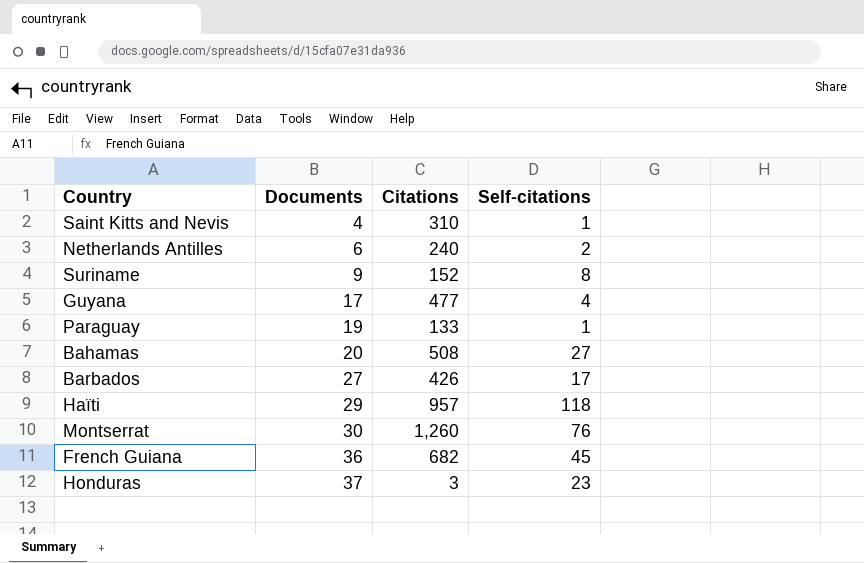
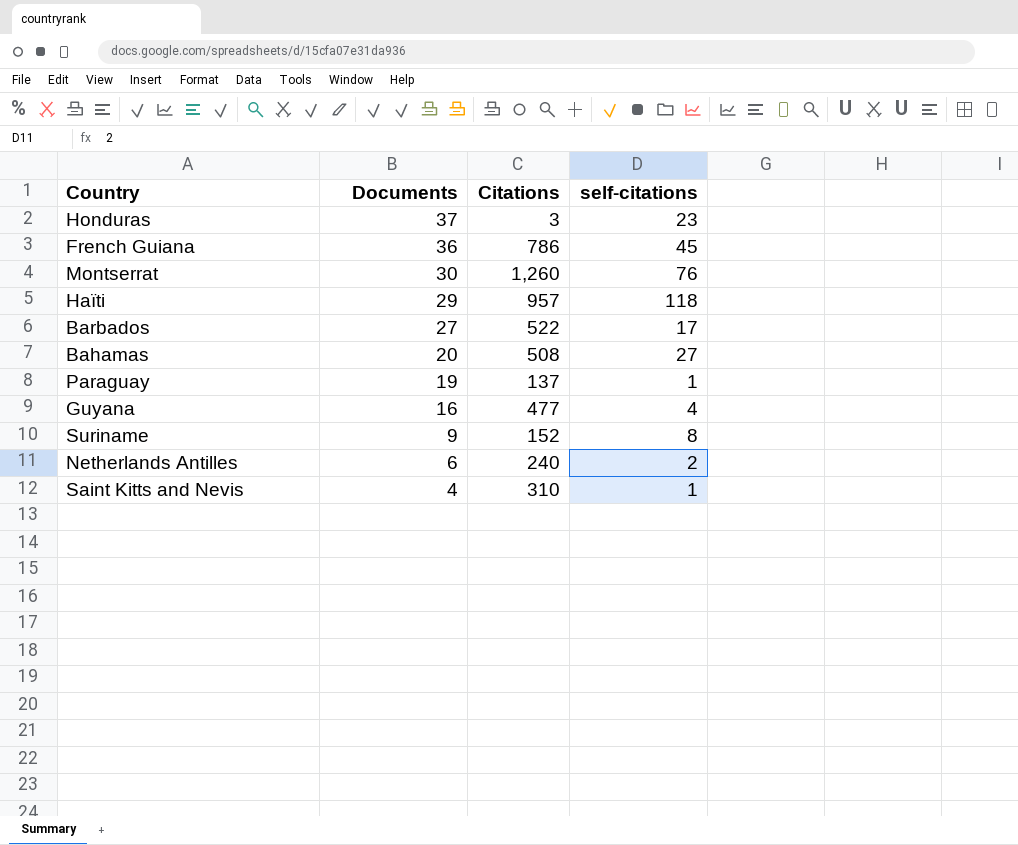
row order: Documents ascending -> Documents descending
column name: Self-citations -> self-citations
French Guiana | Citations: 682 -> 786
Barbados | Citations: 426 -> 522
Paraguay | Citations: 133 -> 137
Guyana | Documents: 17 -> 16

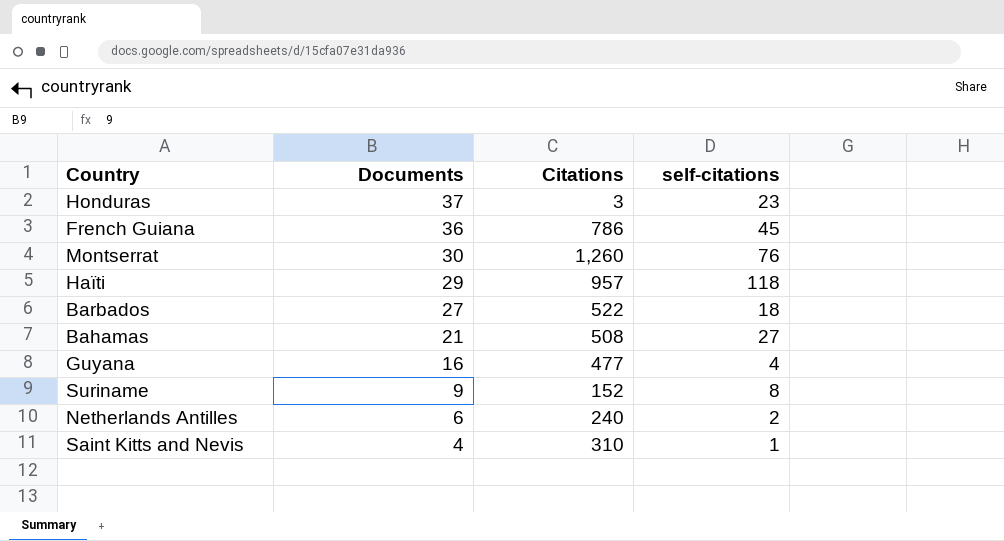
row Paraguay: 19 | 137 | 1 -> none
Barbados | self-citations: 17 -> 18
Bahamas | Documents: 20 -> 21

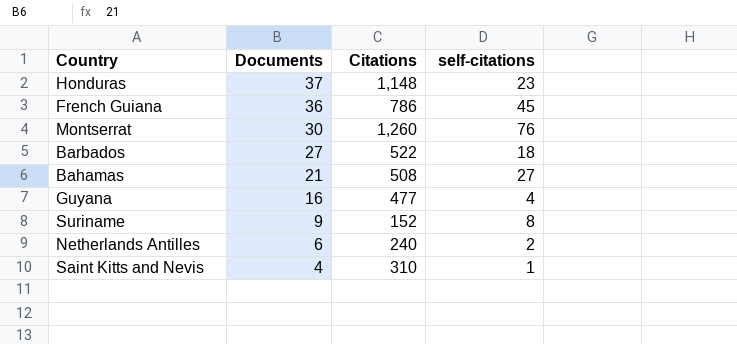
row Haïti: 29 | 957 | 118 -> none
Honduras | Citations: 3 -> 1,148

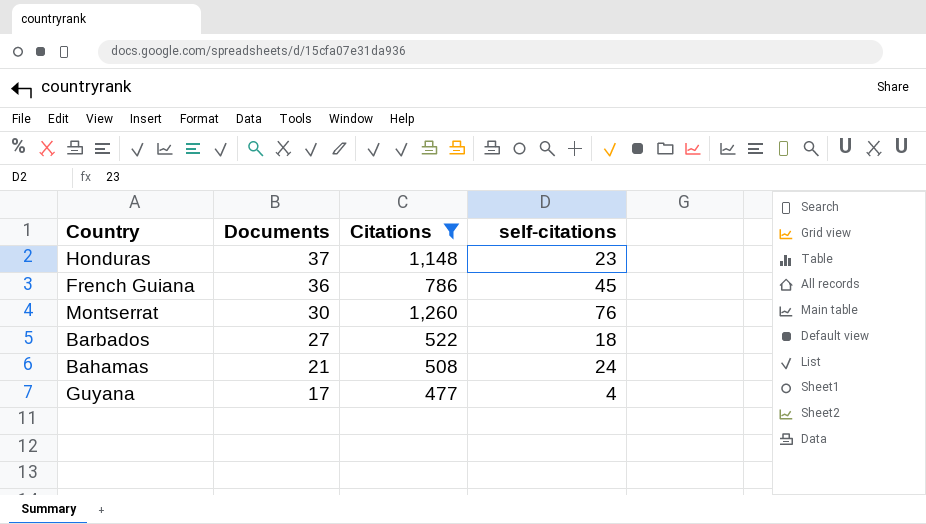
filter: none -> Citations >= 477
Bahamas | self-citations: 27 -> 24
Guyana | Documents: 16 -> 17

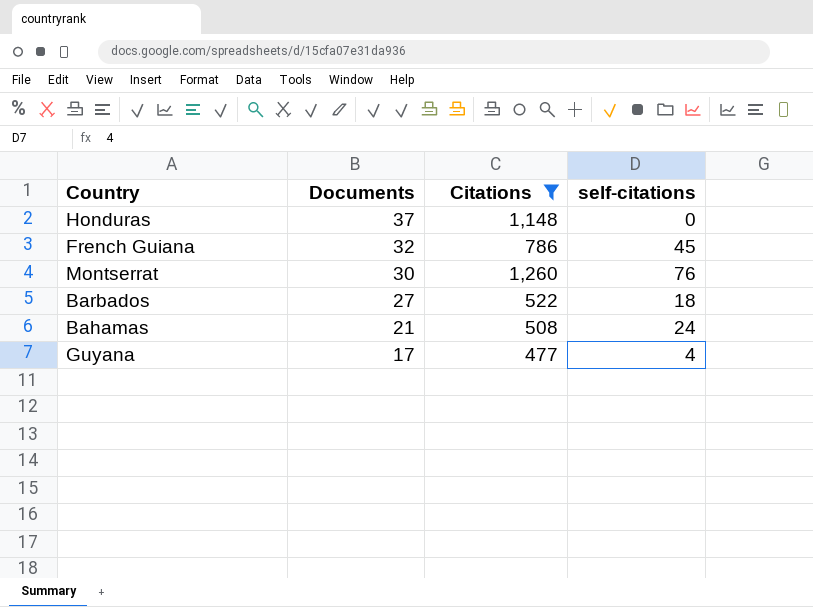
Honduras | self-citations: 23 -> 0
French Guiana | Documents: 36 -> 32

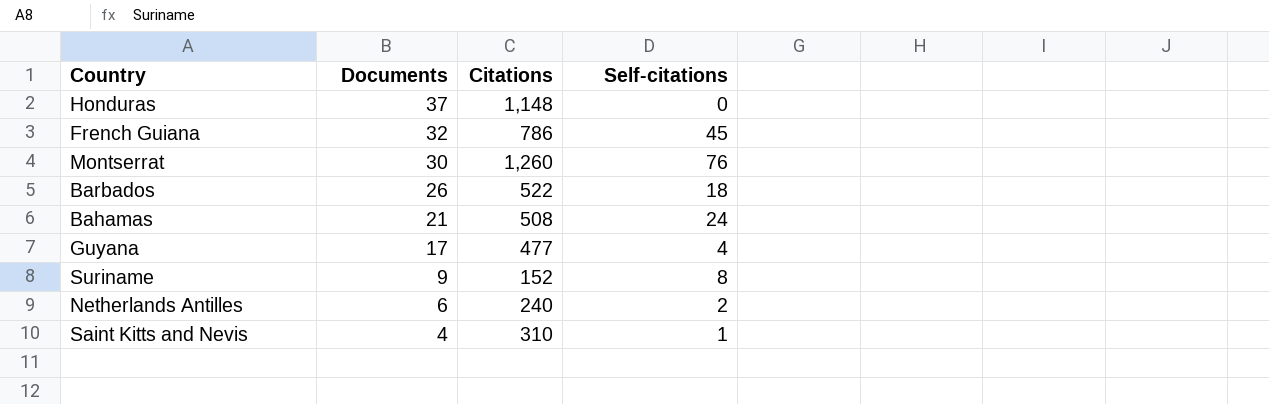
filter: Citations >= 477 -> none
column name: self-citations -> Self-citations
Barbados | Documents: 27 -> 26

